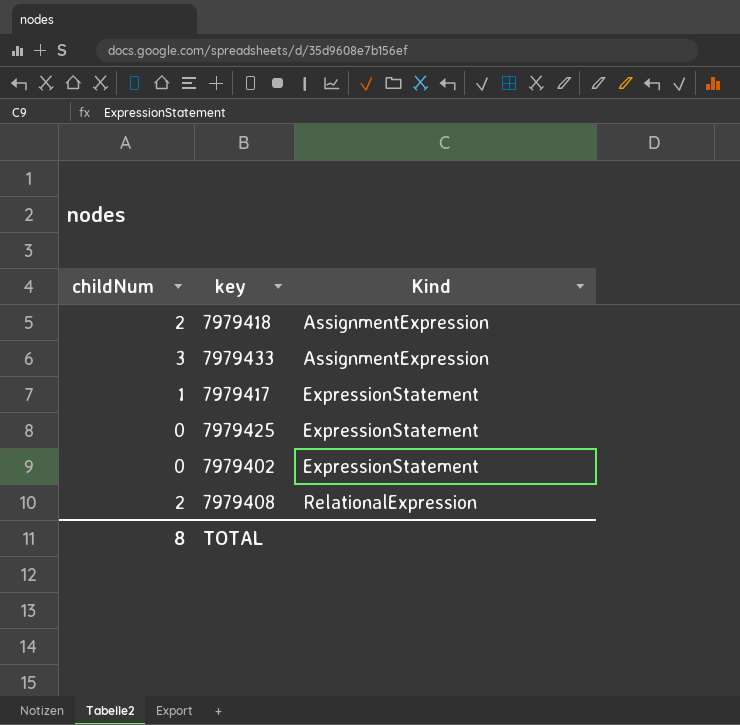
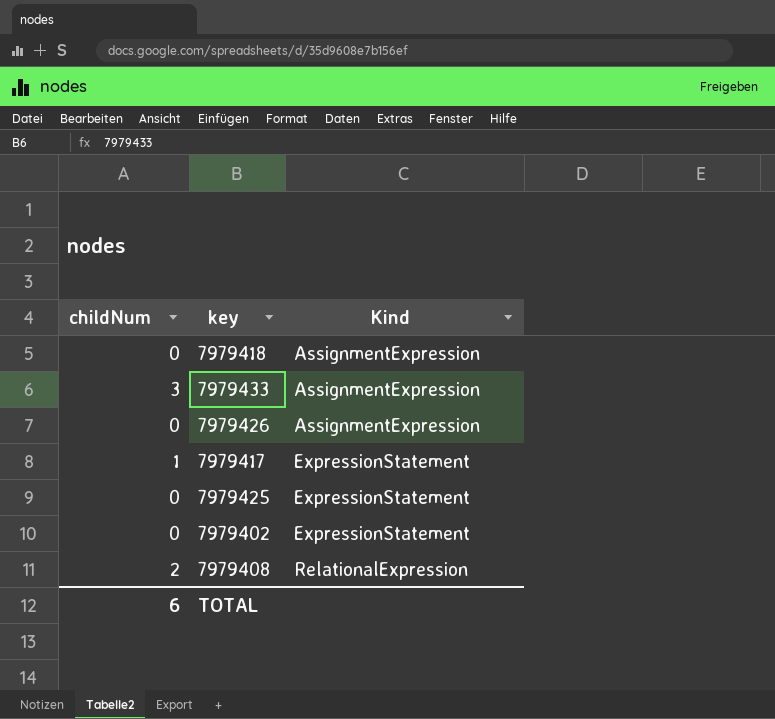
7979418 | childNum: 2 -> 0
row 7979426: none -> 0 | AssignmentExpression
TOTAL | childNum: 8 -> 6

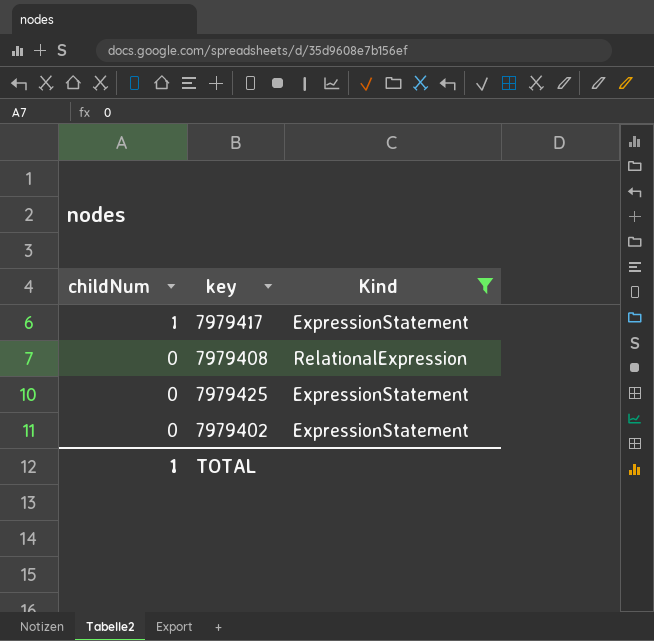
filter: none -> Kind != AssignmentExpression
row order: Kind ascending -> childNum descending
7979408 | childNum: 2 -> 0
TOTAL | childNum: 6 -> 1

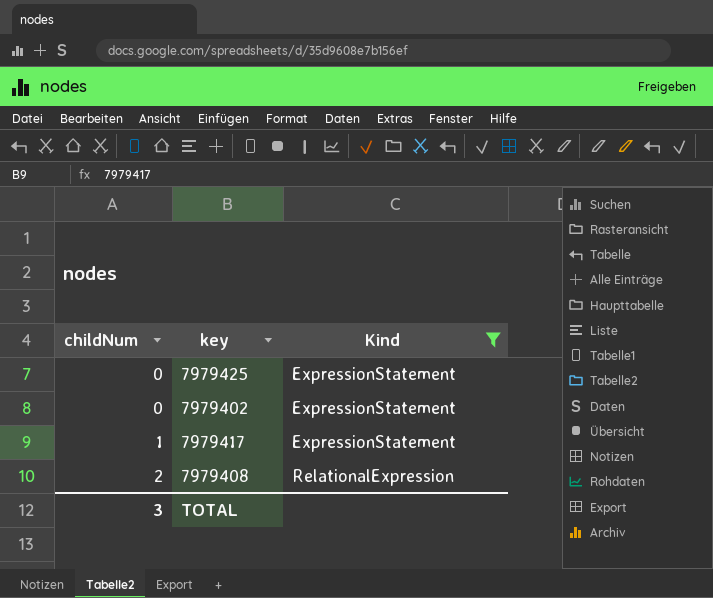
row order: childNum descending -> childNum ascending
7979408 | childNum: 0 -> 2
TOTAL | childNum: 1 -> 3

